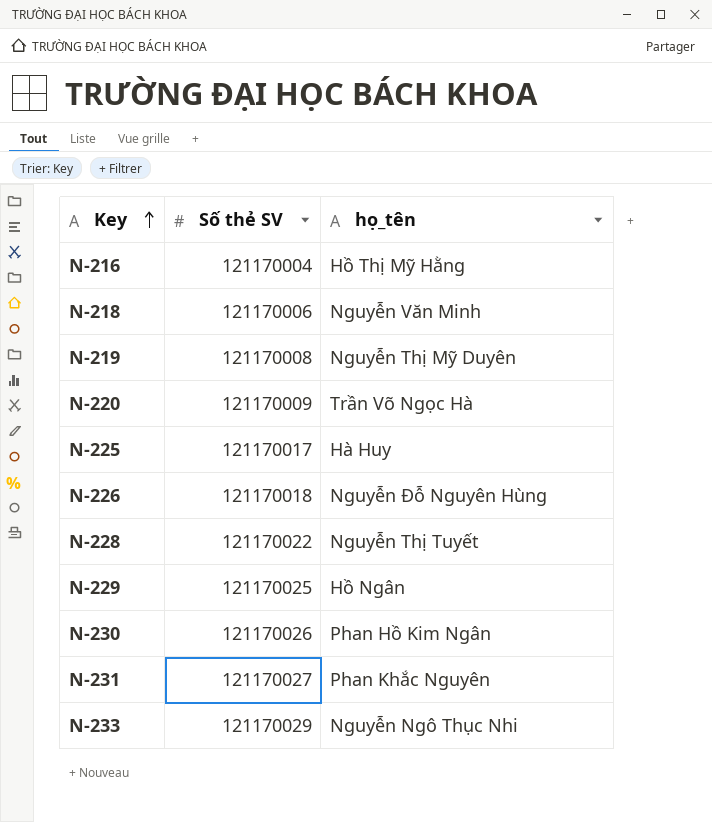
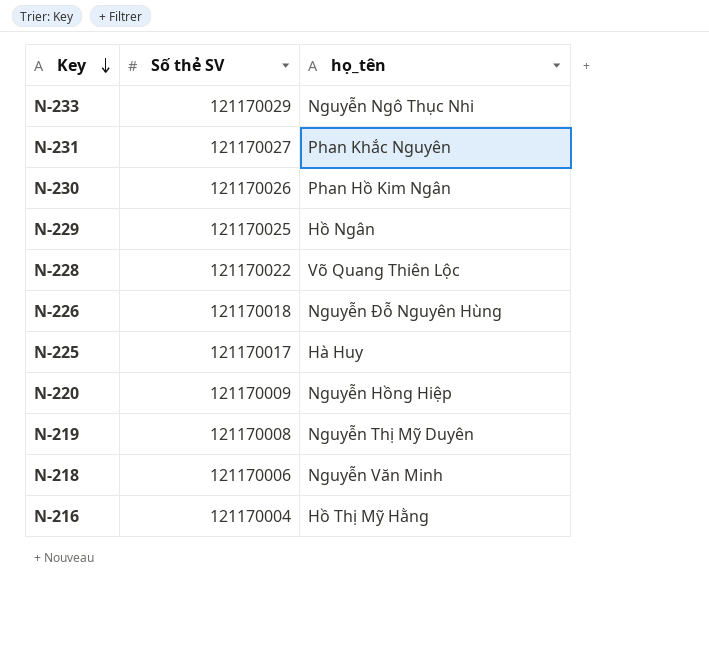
row order: Key ascending -> Key descending
N-228 | họ_tên: Nguyễn Thị Tuyết -> Võ Quang Thiên Lộc
N-220 | họ_tên: Trần Võ Ngọc Hà -> Nguyễn Hồng Hiệp

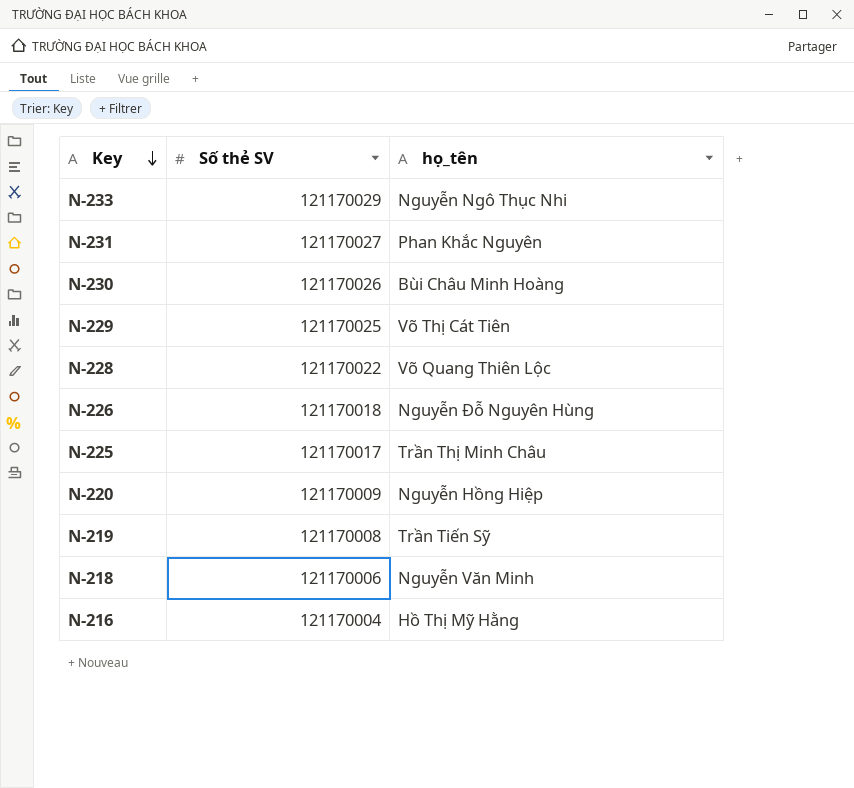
N-230 | họ_tên: Phan Hồ Kim Ngân -> Bùi Châu Minh Hoàng
N-229 | họ_tên: Hồ Ngân -> Võ Thị Cát Tiên
N-225 | họ_tên: Hà Huy -> Trần Thị Minh Châu
N-219 | họ_tên: Nguyễn Thị Mỹ Duyên -> Trần Tiến Sỹ

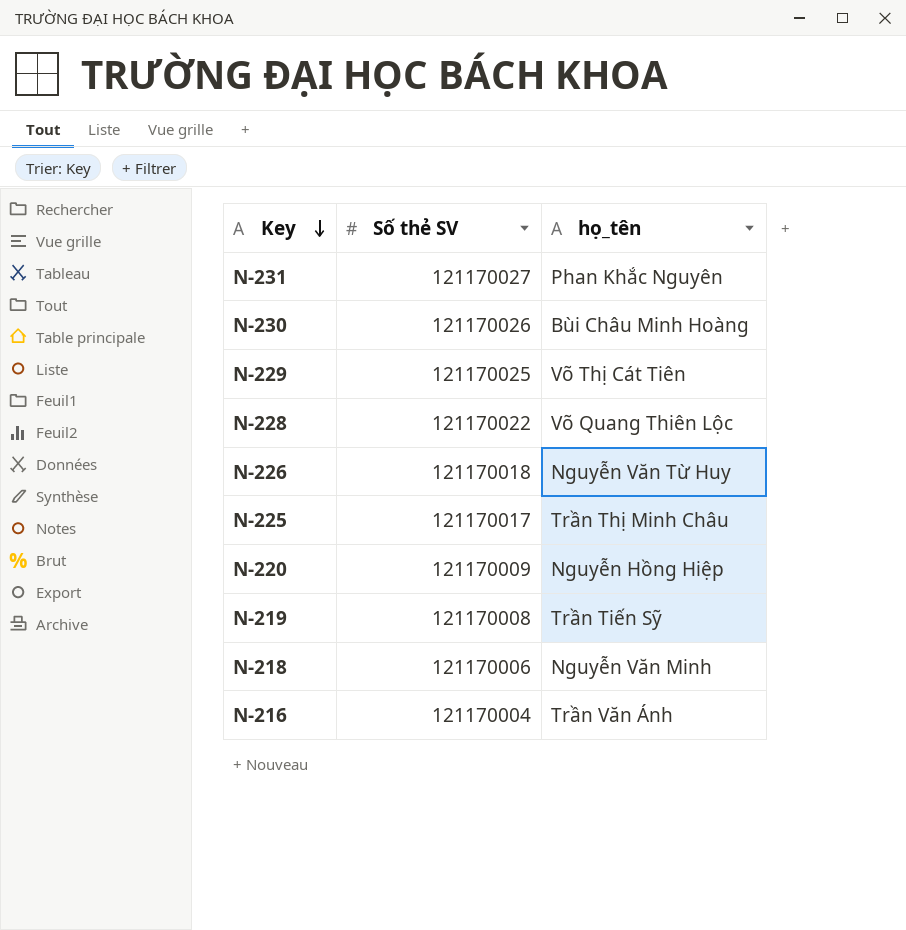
row N-233: 121170029 | Nguyễn Ngô Thục Nhi -> none
N-226 | họ_tên: Nguyễn Đỗ Nguyên Hùng -> Nguyễn Văn Từ Huy
N-216 | họ_tên: Hồ Thị Mỹ Hằng -> Trần Văn Ánh

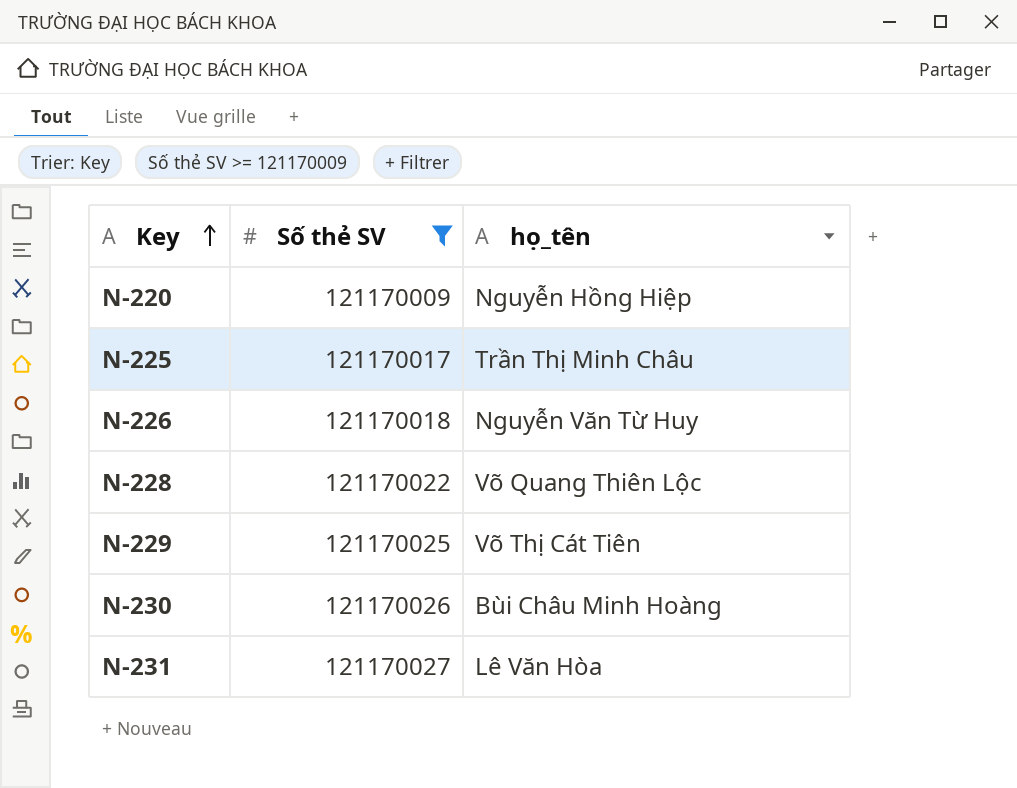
filter: none -> Số thẻ SV >= 121170009
row order: Key descending -> Key ascending
N-231 | họ_tên: Phan Khắc Nguyên -> Lê Văn Hòa

